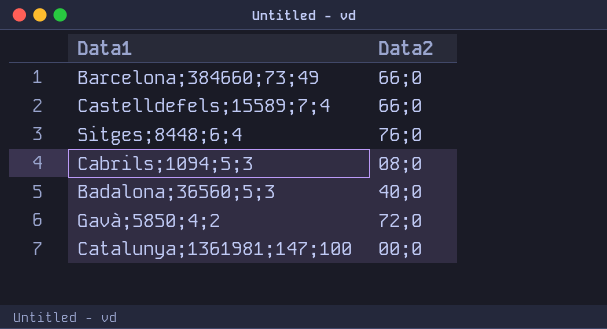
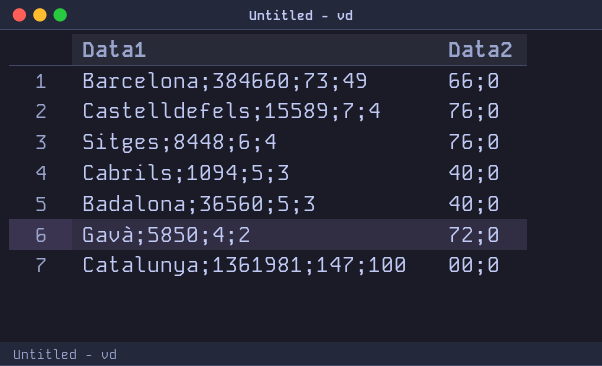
Castelldefels;15589;7;4 | Data2: 66;0 -> 76;0
Cabrils;1094;5;3 | Data2: 08;0 -> 40;0

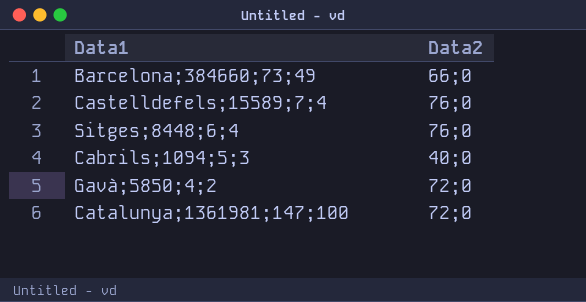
row Badalona;36560;5;3: 40;0 -> none
Catalunya;1361981;147;100 | Data2: 00;0 -> 72;0

